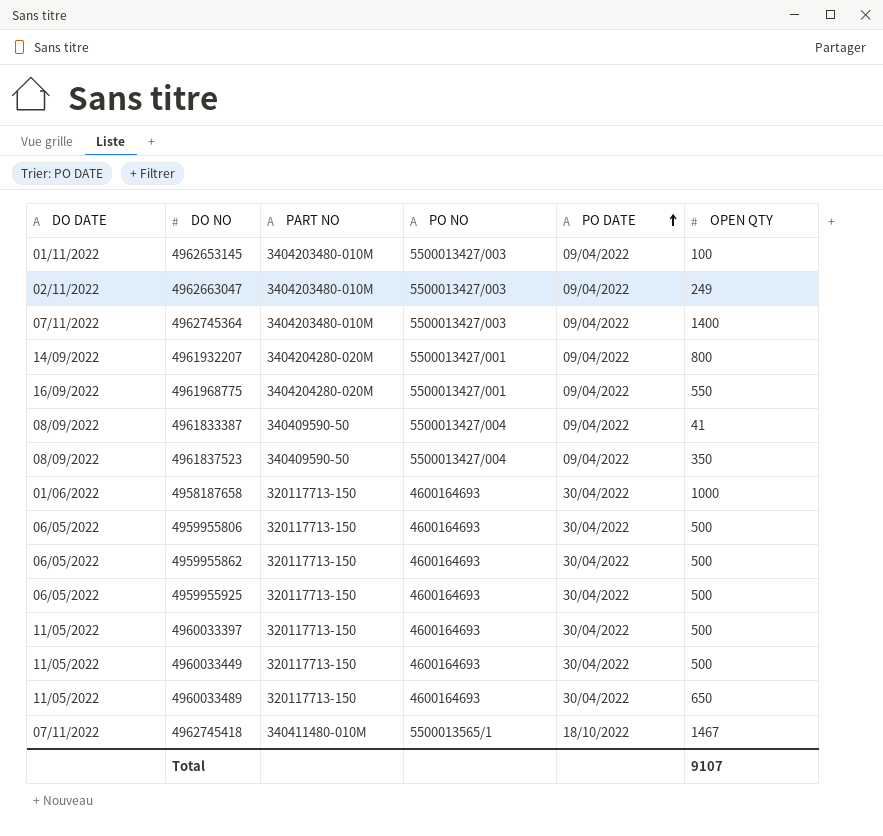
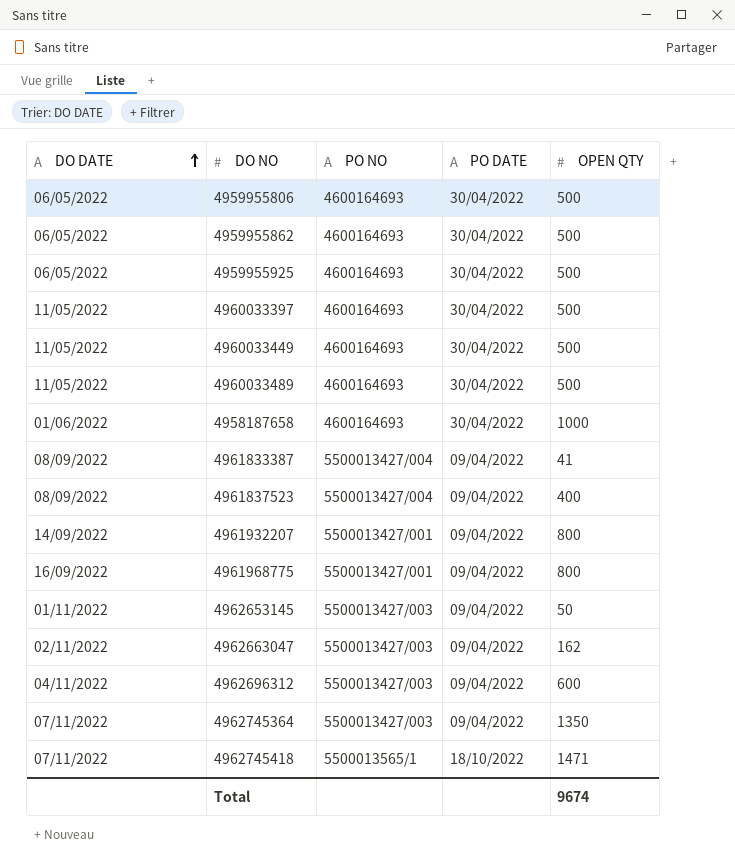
row order: PO DATE ascending -> DO DATE ascending
column PART NO | position: 3 -> none
4960033489 | OPEN QTY: 650 -> 500
4961837523 | OPEN QTY: 350 -> 400
4961968775 | OPEN QTY: 550 -> 800
4962653145 | OPEN QTY: 100 -> 50
4962663047 | OPEN QTY: 249 -> 162
row 4962696312: none -> 04/11/2022 | 5500013427/003 | 09/04/2022 | 600
4962745364 | OPEN QTY: 1400 -> 1350
4962745418 | OPEN QTY: 1467 -> 1471
Total | OPEN QTY: 9107 -> 9674

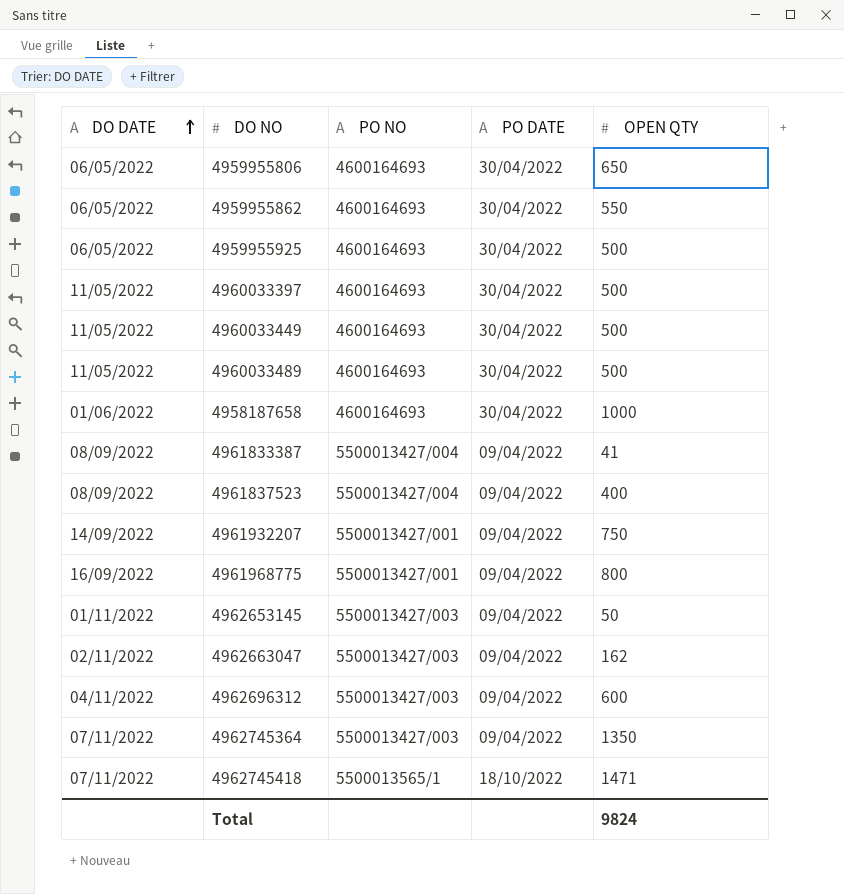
4959955806 | OPEN QTY: 500 -> 650
4959955862 | OPEN QTY: 500 -> 550
4961932207 | OPEN QTY: 800 -> 750
Total | OPEN QTY: 9674 -> 9824

